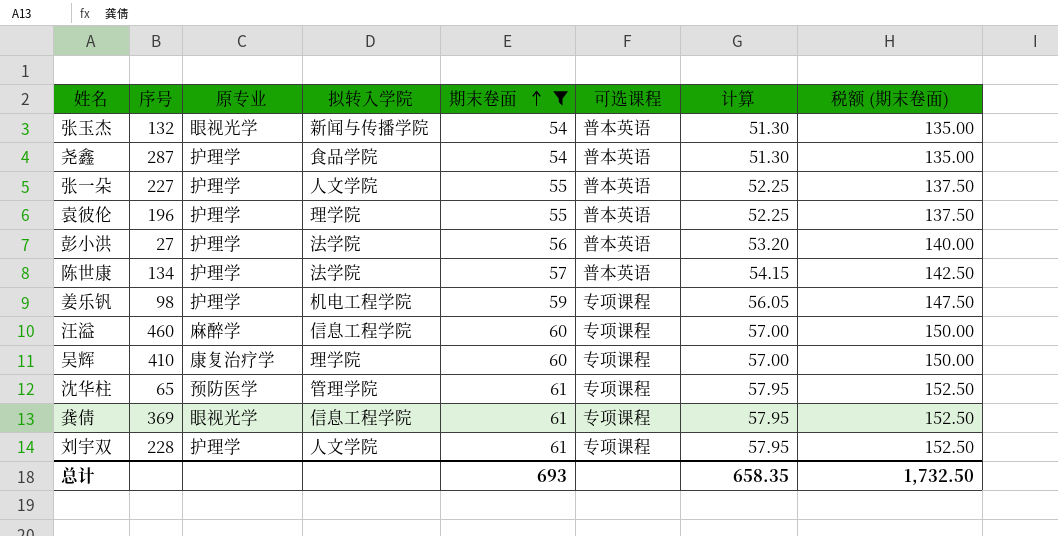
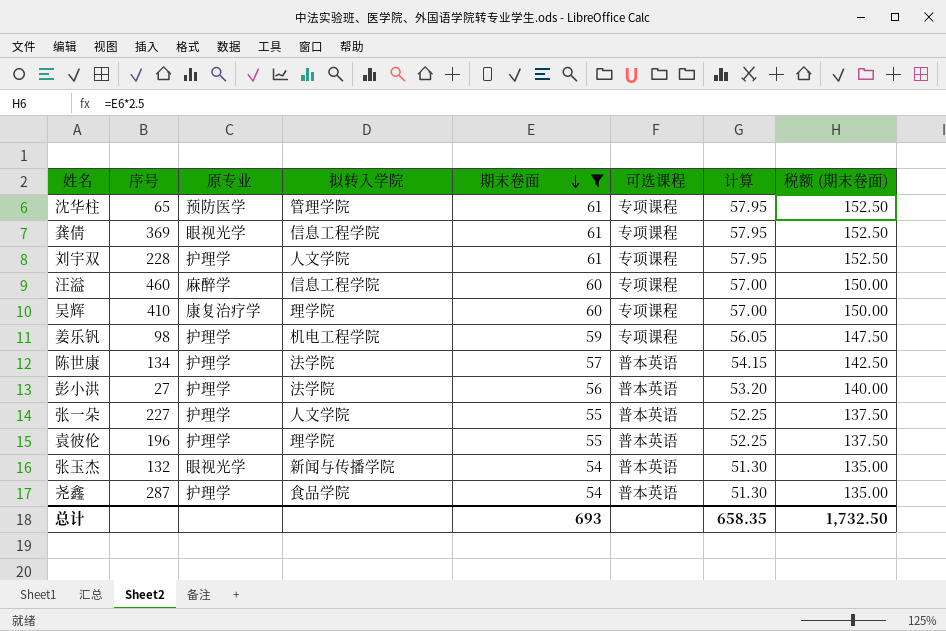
row order: 期末卷面 ascending -> 期末卷面 descending

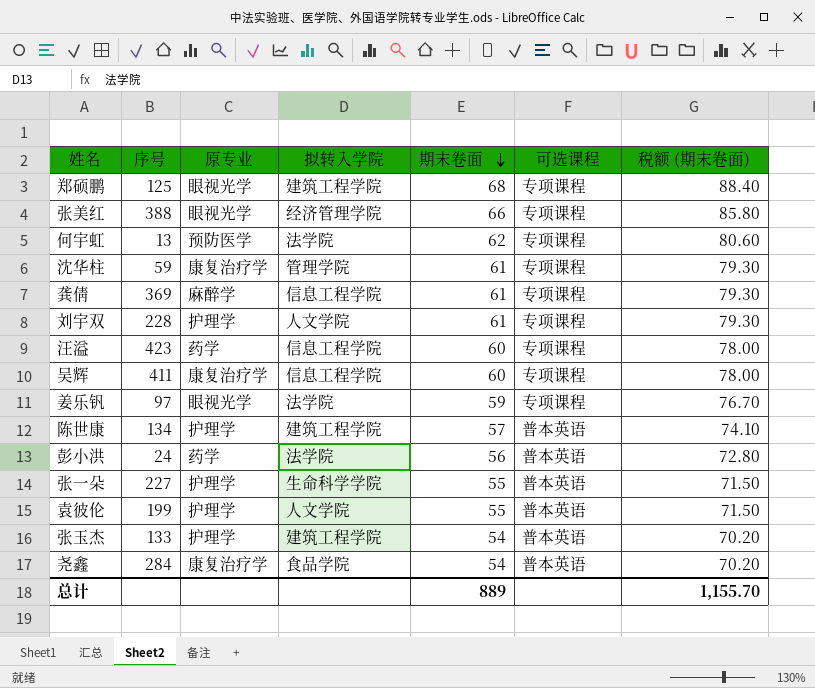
filter: 期末卷面 <= 61 -> none
column 计算 | formula: [期末卷面] * 0.95 -> none
column 税额 (期末卷面) | formula: [期末卷面] * 2.5 -> [期末卷面] * 1.3
沈华柱 | 序号: 65 -> 59
沈华柱 | 原专业: 预防医学 -> 康复治疗学
龚倩 | 原专业: 眼视光学 -> 麻醉学
汪溢 | 序号: 460 -> 423
汪溢 | 原专业: 麻醉学 -> 药学
吴辉 | 序号: 410 -> 411
吴辉 | 拟转入学院: 理学院 -> 信息工程学院
姜乐钒 | 序号: 98 -> 97
姜乐钒 | 原专业: 护理学 -> 眼视光学
姜乐钒 | 拟转入学院: 机电工程学院 -> 法学院
陈世康 | 拟转入学院: 法学院 -> 建筑工程学院
彭小洪 | 序号: 27 -> 24
彭小洪 | 原专业: 护理学 -> 药学
张一朵 | 拟转入学院: 人文学院 -> 生命科学学院
袁彼伦 | 序号: 196 -> 199
袁彼伦 | 拟转入学院: 理学院 -> 人文学院
张玉杰 | 序号: 132 -> 133
张玉杰 | 原专业: 眼视光学 -> 护理学
张玉杰 | 拟转入学院: 新闻与传播学院 -> 建筑工程学院
尧鑫 | 序号: 287 -> 284
尧鑫 | 原专业: 护理学 -> 康复治疗学
总计 | 期末卷面: 693 -> 889
总计 | 税额 (期末卷面): 1,732.50 -> 1,155.70

